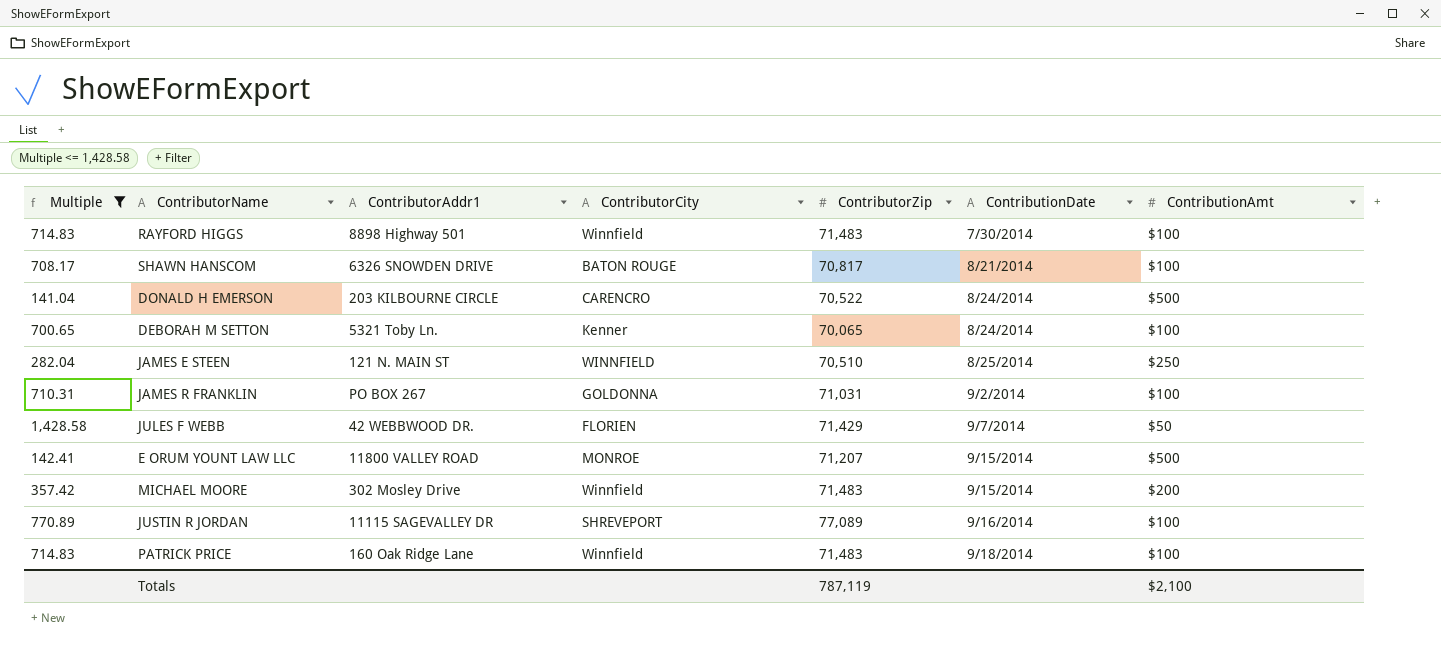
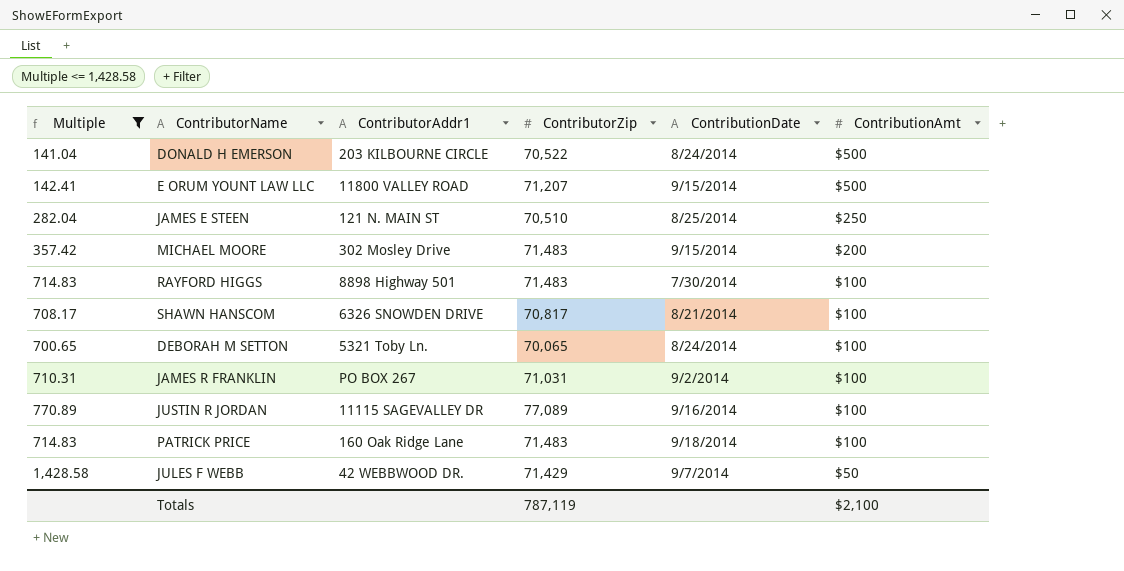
row order: ContributionDate ascending -> ContributionAmt descending
column ContributorCity | position: 4 -> none

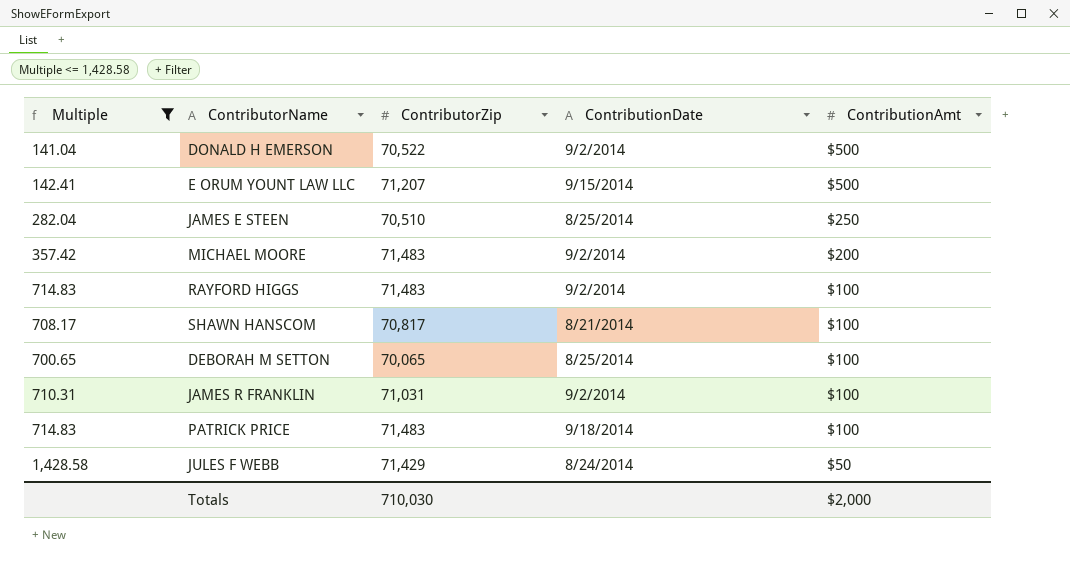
column ContributorAddr1 | position: 3 -> none
row JUSTIN R JORDAN: 770.89 | 11115 SAGEVALLEY DR | 77,089 | 9/16/2014 | $100 -> none
DONALD H EMERSON | ContributionDate: 8/24/2014 -> 9/2/2014
MICHAEL MOORE | ContributionDate: 9/15/2014 -> 9/2/2014
RAYFORD HIGGS | ContributionDate: 7/30/2014 -> 9/2/2014
DEBORAH M SETTON | ContributionDate: 8/24/2014 -> 8/25/2014
JULES F WEBB | ContributionDate: 9/7/2014 -> 8/24/2014
Totals | ContributorZip: 787,119 -> 710,030
Totals | ContributionAmt: $2,100 -> $2,000

